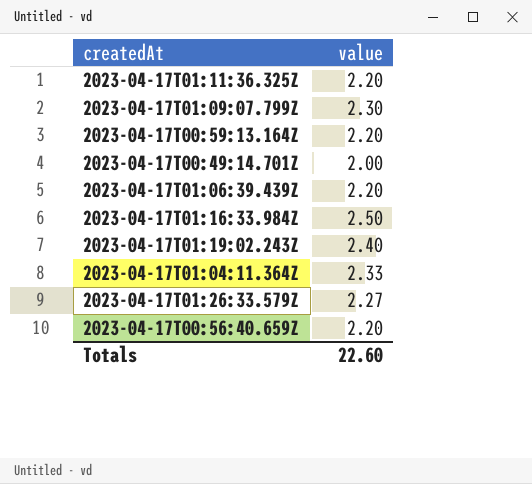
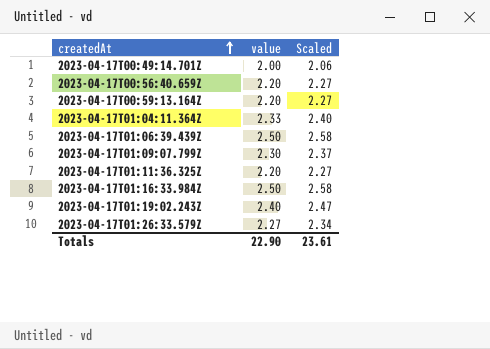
row order: none -> createdAt ascending
column Scaled | formula: none -> [value] * 1.03
2023-04-17T01:06:39.439Z | value: 2.20 -> 2.50
Totals | value: 22.60 -> 22.90

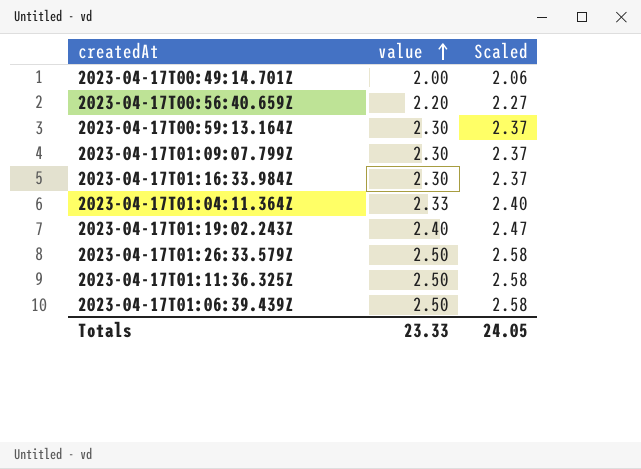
row order: createdAt ascending -> value ascending
2023-04-17T00:59:13.164Z | value: 2.20 -> 2.30
2023-04-17T00:59:13.164Z | Scaled: 2.27 -> 2.37
2023-04-17T01:16:33.984Z | value: 2.50 -> 2.30
2023-04-17T01:16:33.984Z | Scaled: 2.58 -> 2.37
2023-04-17T01:26:33.579Z | value: 2.27 -> 2.50
2023-04-17T01:26:33.579Z | Scaled: 2.34 -> 2.58
2023-04-17T01:11:36.325Z | value: 2.20 -> 2.50
2023-04-17T01:11:36.325Z | Scaled: 2.27 -> 2.58
Totals | value: 22.90 -> 23.33
Totals | Scaled: 23.61 -> 24.05

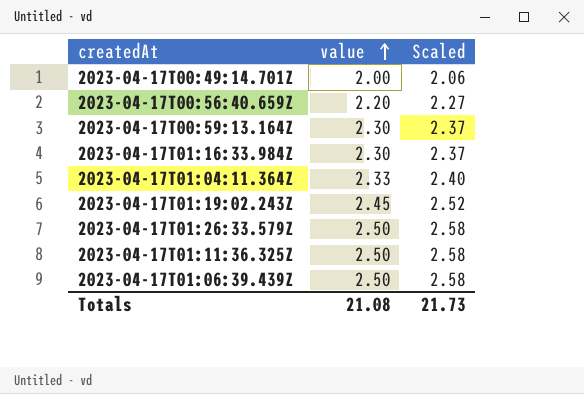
row 2023-04-17T01:09:07.799Z: 2.30 | 2.37 -> none
2023-04-17T01:19:02.243Z | value: 2.40 -> 2.45
2023-04-17T01:19:02.243Z | Scaled: 2.47 -> 2.52
Totals | value: 23.33 -> 21.08
Totals | Scaled: 24.05 -> 21.73

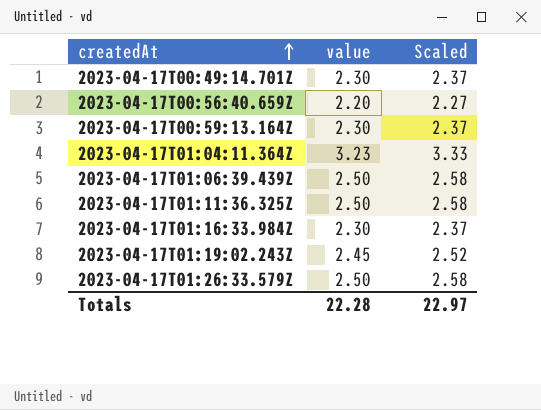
row order: value ascending -> createdAt ascending
2023-04-17T00:49:14.701Z | value: 2.00 -> 2.30
2023-04-17T00:49:14.701Z | Scaled: 2.06 -> 2.37
2023-04-17T01:04:11.364Z | value: 2.33 -> 3.23
2023-04-17T01:04:11.364Z | Scaled: 2.40 -> 3.33
Totals | value: 21.08 -> 22.28
Totals | Scaled: 21.73 -> 22.97

